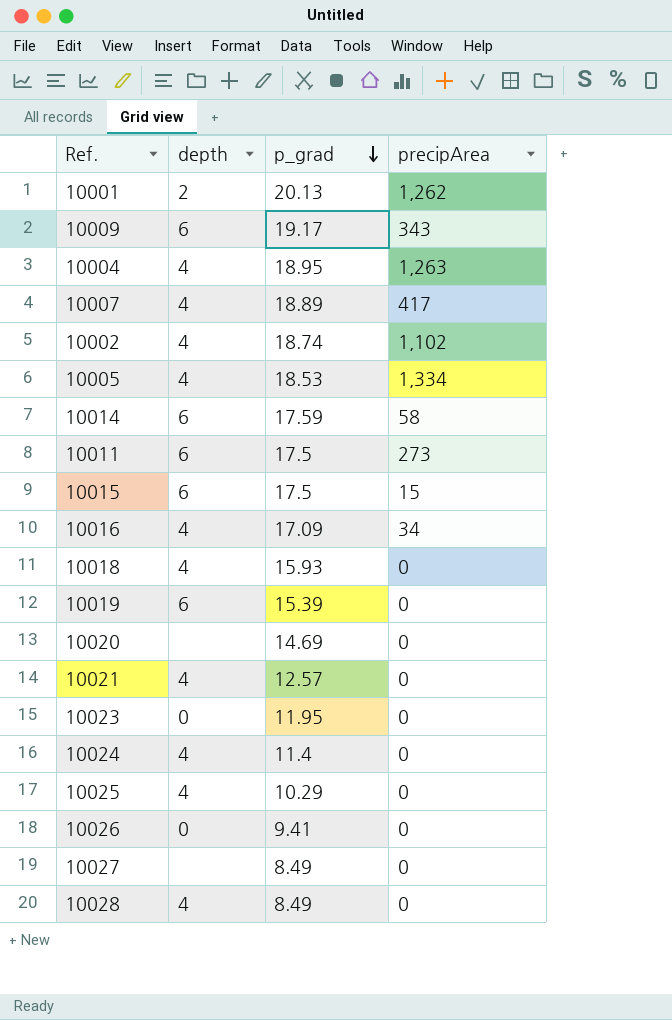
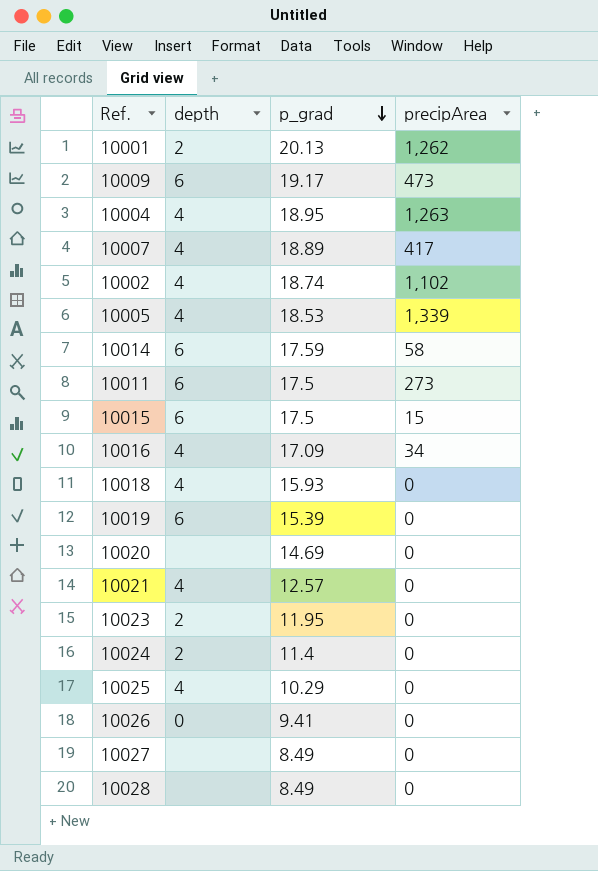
10009 | precipArea: 343 -> 473
10005 | precipArea: 1,334 -> 1,339
10023 | depth: 0 -> 2
10024 | depth: 4 -> 2
10028 | depth: 4 -> none

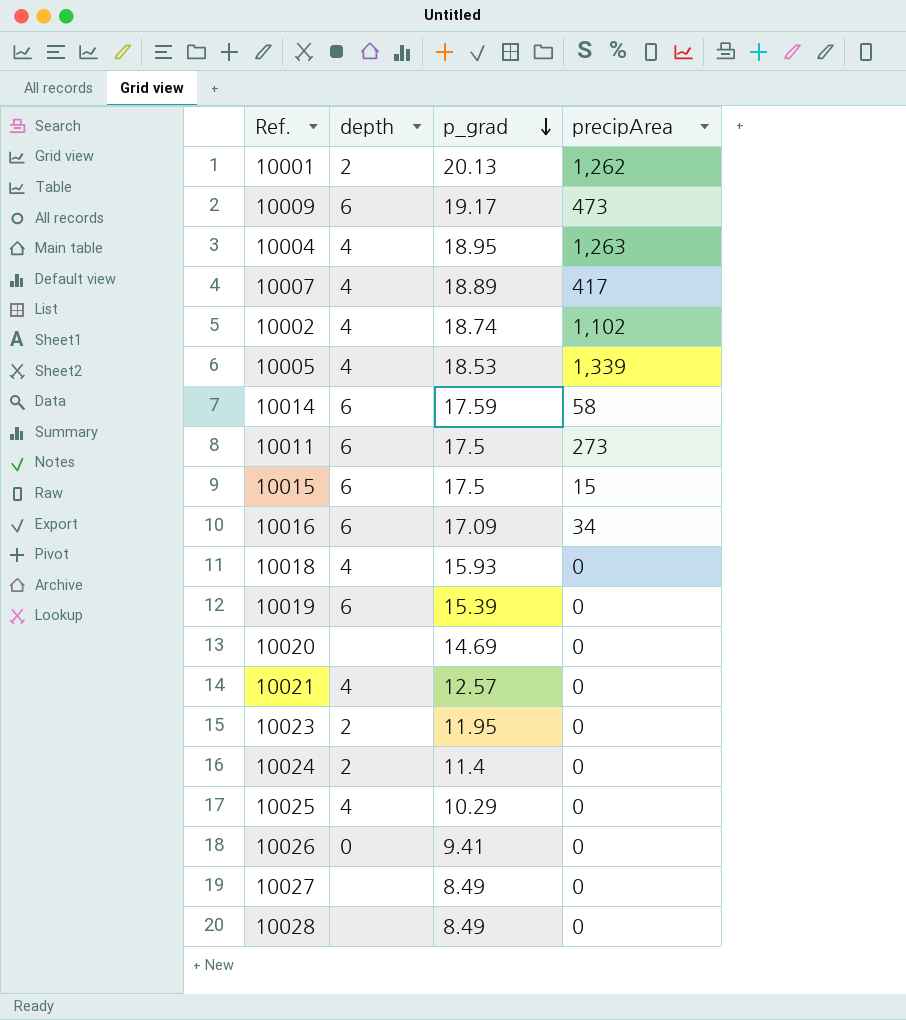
10016 | depth: 4 -> 6

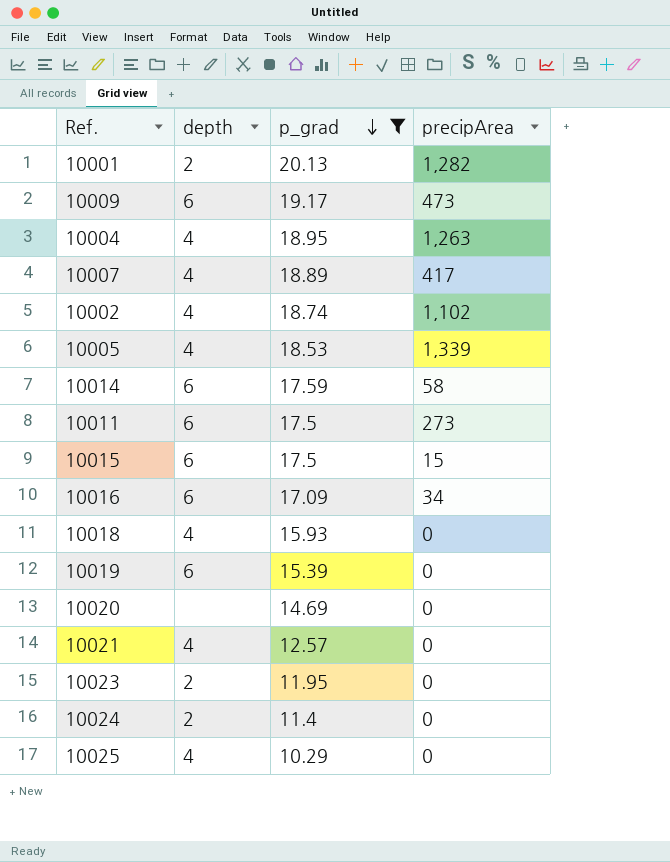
filter: none -> p_grad >= 10.29
10001 | precipArea: 1,262 -> 1,282

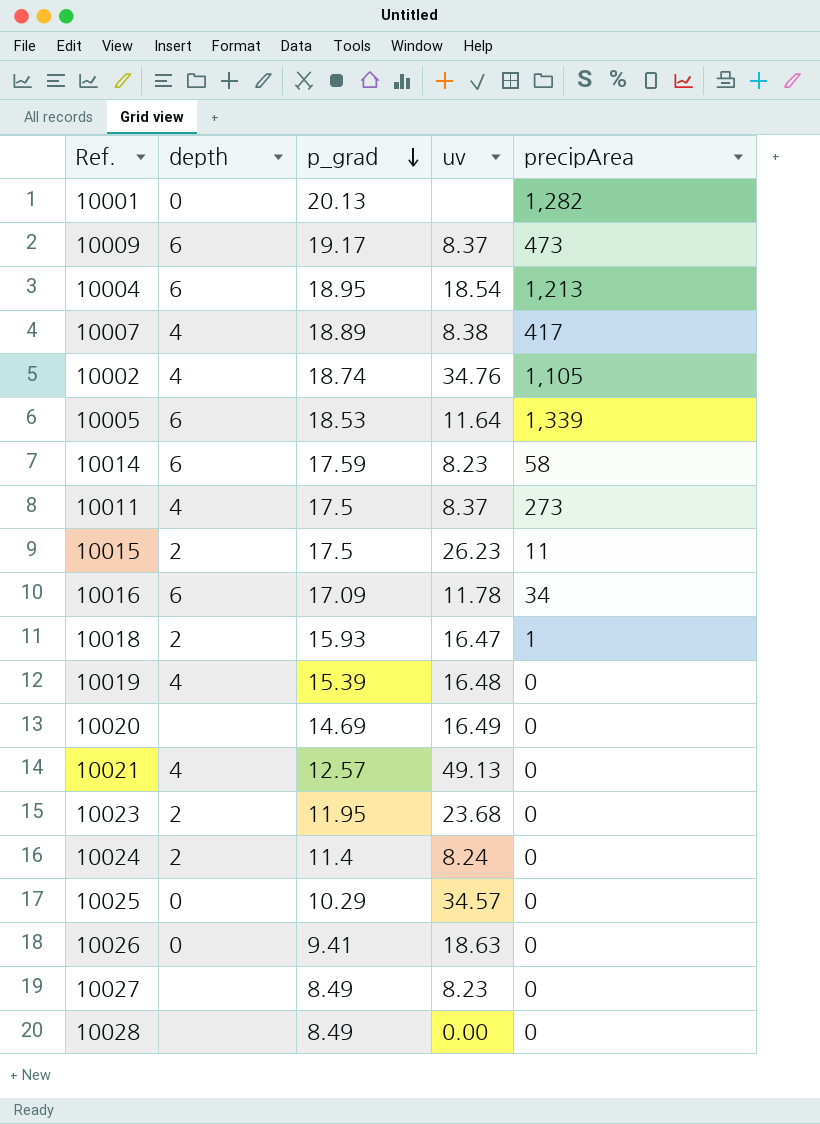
filter: p_grad >= 10.29 -> none
column uv | position: none -> 4
10001 | depth: 2 -> 0
10004 | depth: 4 -> 6
10004 | precipArea: 1,263 -> 1,213
10002 | precipArea: 1,102 -> 1,105
10005 | depth: 4 -> 6
10011 | depth: 6 -> 4
10015 | depth: 6 -> 2
10015 | precipArea: 15 -> 11
10018 | depth: 4 -> 2
10018 | precipArea: 0 -> 1
10019 | depth: 6 -> 4
10025 | depth: 4 -> 0

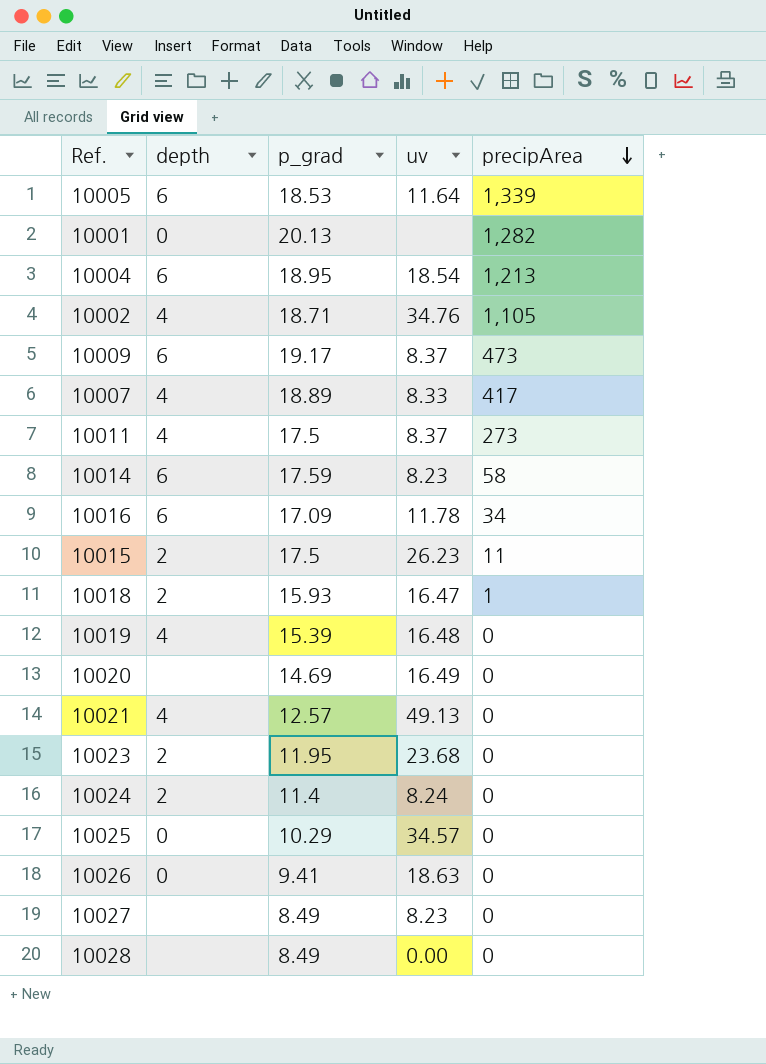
row order: p_grad descending -> precipArea descending
10002 | p_grad: 18.74 -> 18.71
10007 | uv: 8.38 -> 8.33

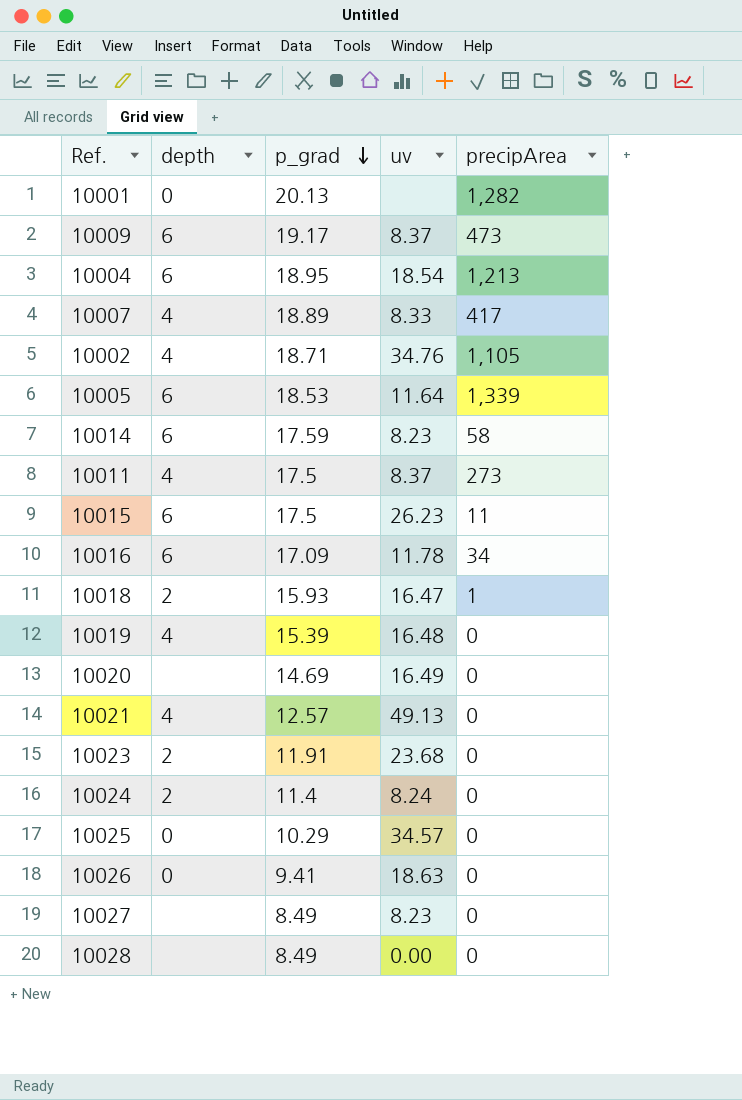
row order: precipArea descending -> p_grad descending
10015 | depth: 2 -> 6
10023 | p_grad: 11.95 -> 11.91

